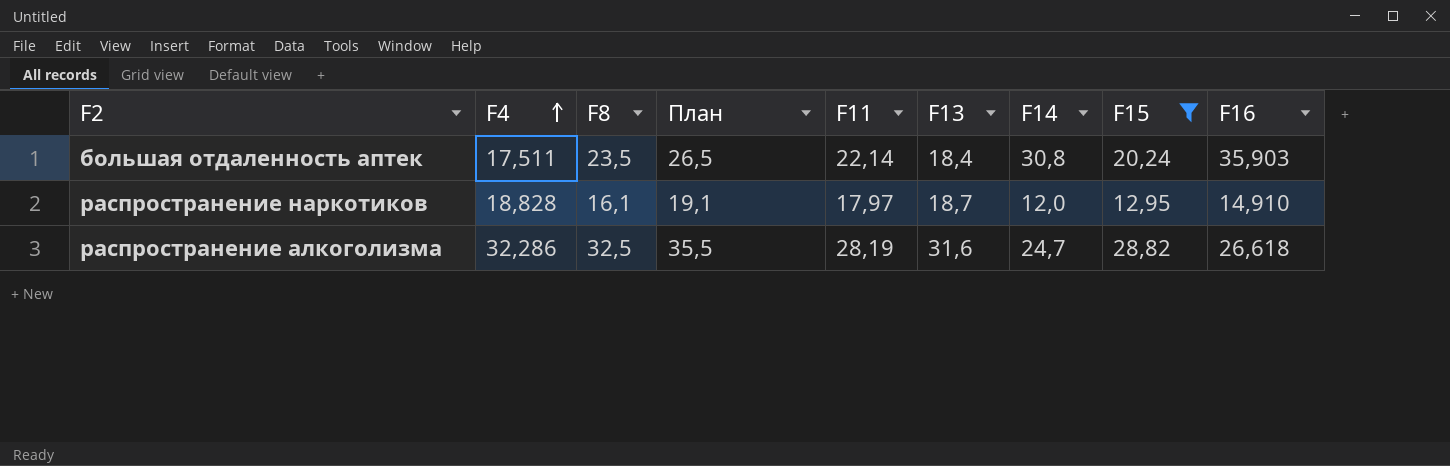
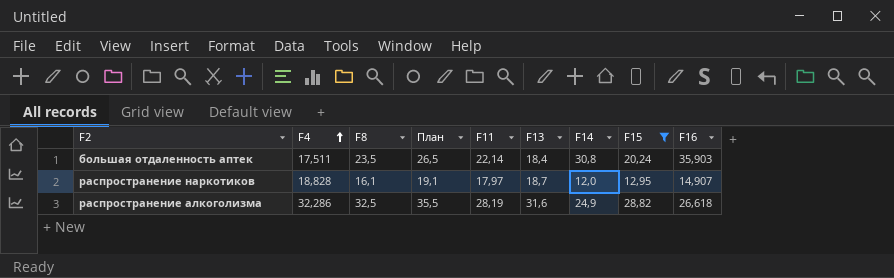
распространение наркотиков | F16: 14,910 -> 14,907
распространение алкоголизма | F14: 24,7 -> 24,9

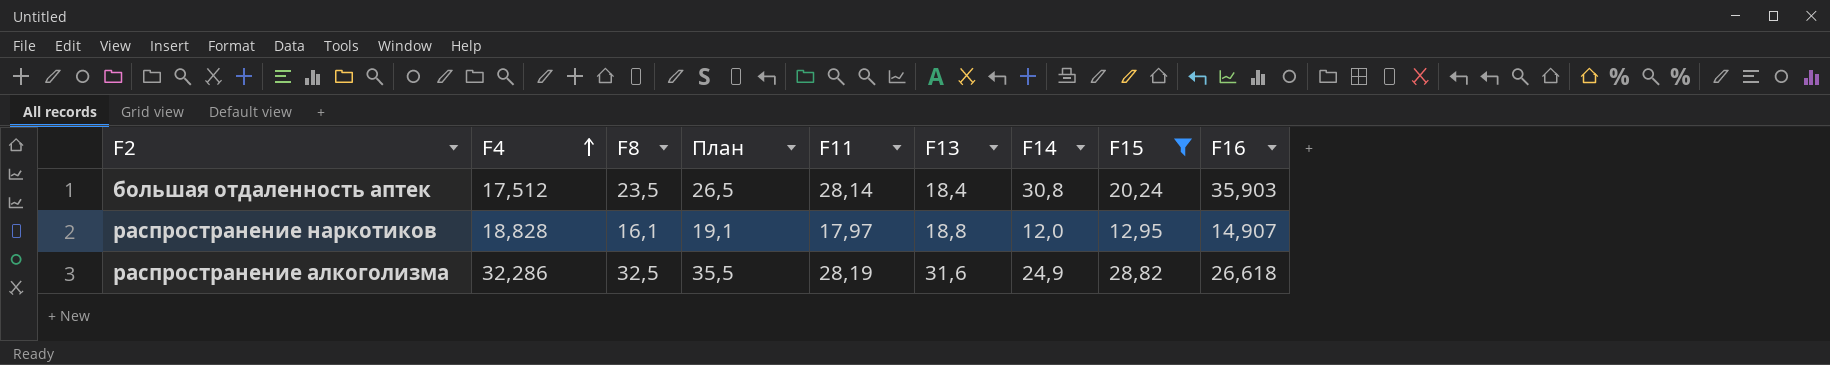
большая отдаленность аптек | F4: 17,511 -> 17,512
большая отдаленность аптек | F11: 22,14 -> 28,14
распространение наркотиков | F13: 18,7 -> 18,8

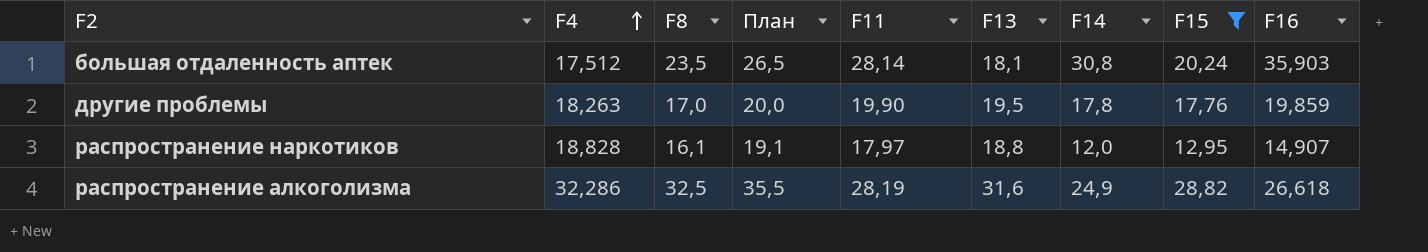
большая отдаленность аптек | F13: 18,4 -> 18,1
row другие проблемы: none -> 18,263 | 17,0 | 20,0 | 19,90 | 19,5 | 17,8 | 17,76 | 19,859

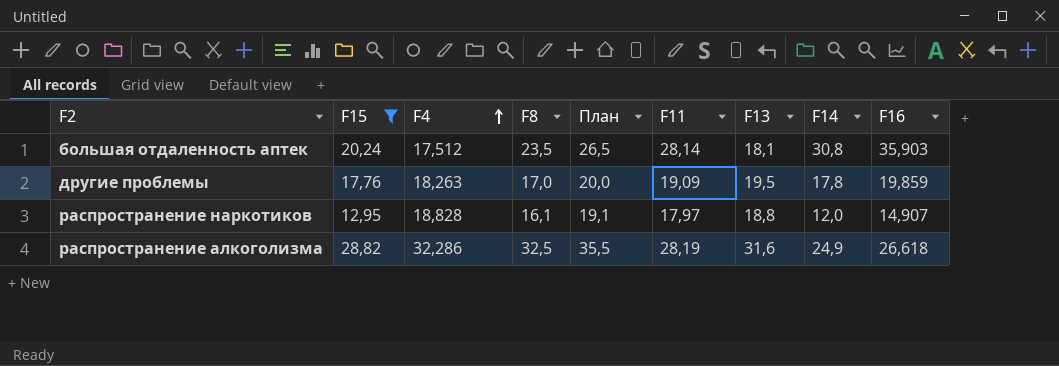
column F15 | position: 8 -> 2
другие проблемы | F11: 19,90 -> 19,09

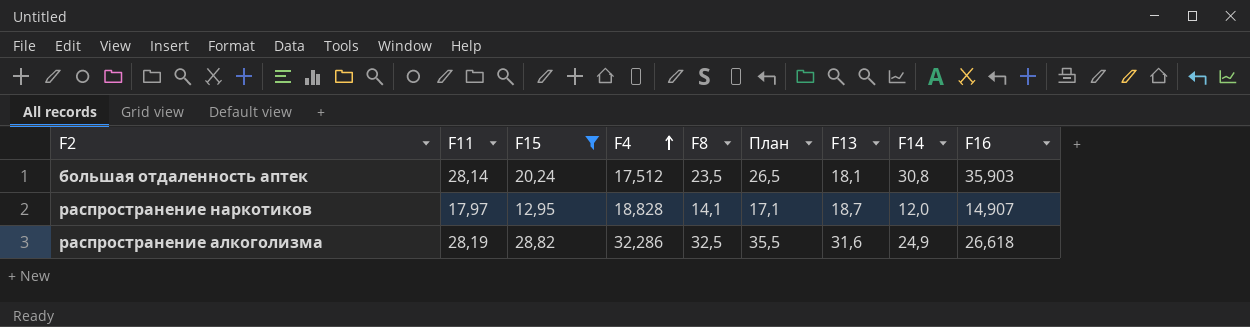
column F11 | position: 6 -> 2
row другие проблемы: 17,76 | 18,263 | 17,0 | 20,0 | 19,09 | 19,5 | 17,8 | 19,859 -> none
распространение наркотиков | F8: 16,1 -> 14,1
распространение наркотиков | План: 19,1 -> 17,1
распространение наркотиков | F13: 18,8 -> 18,7

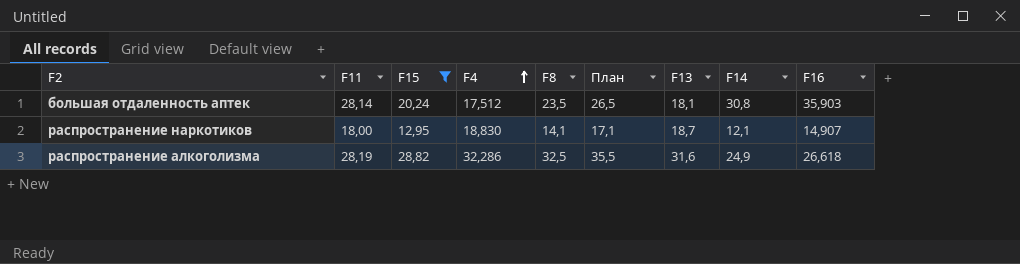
распространение наркотиков | F11: 17,97 -> 18,00
распространение наркотиков | F4: 18,828 -> 18,830
распространение наркотиков | F14: 12,0 -> 12,1

